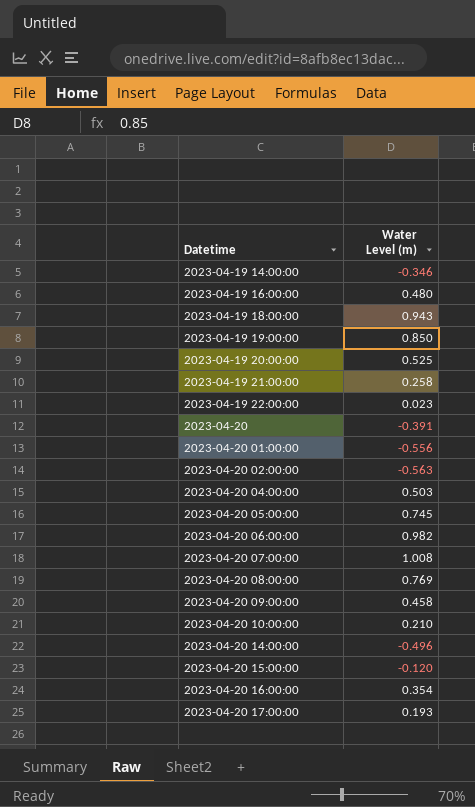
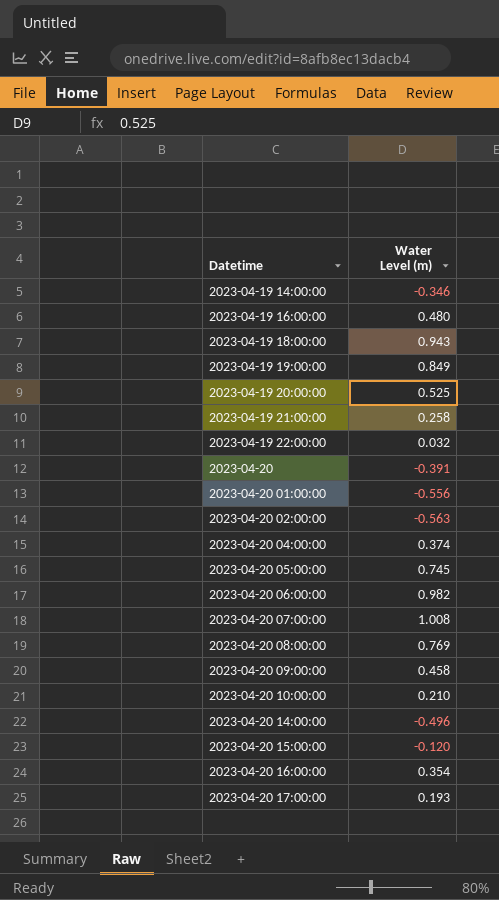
2023-04-19 19:00:00 | Water Level (m): 0.850 -> 0.849
2023-04-19 22:00:00 | Water Level (m): 0.023 -> 0.032
2023-04-20 04:00:00 | Water Level (m): 0.503 -> 0.374

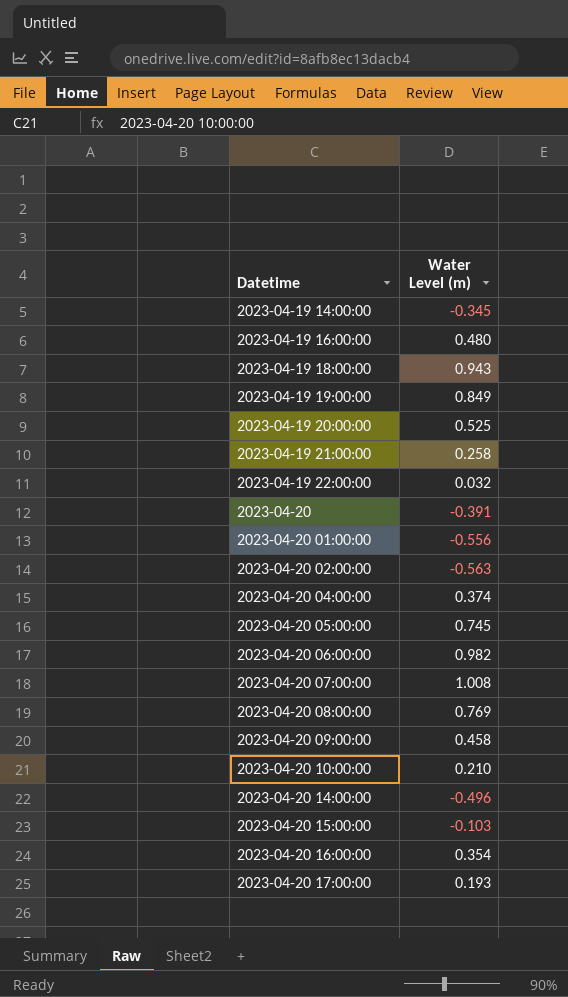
2023-04-19 14:00:00 | Water Level (m): -0.346 -> -0.345
2023-04-20 15:00:00 | Water Level (m): -0.120 -> -0.103

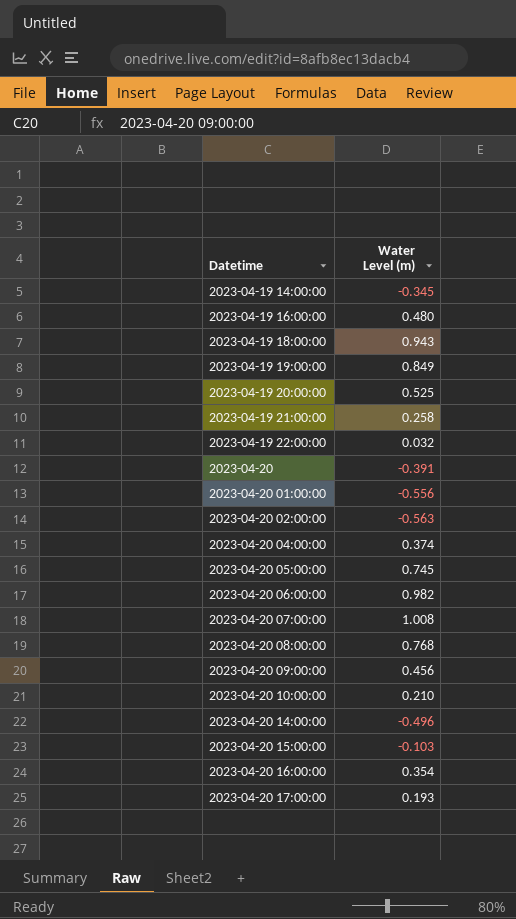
2023-04-20 08:00:00 | Water Level (m): 0.769 -> 0.768
2023-04-20 09:00:00 | Water Level (m): 0.458 -> 0.456

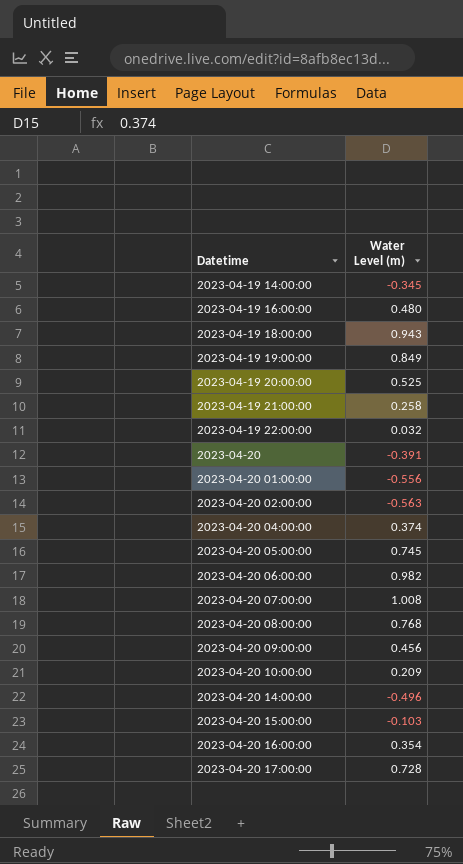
2023-04-20 10:00:00 | Water Level (m): 0.210 -> 0.209
2023-04-20 17:00:00 | Water Level (m): 0.193 -> 0.728

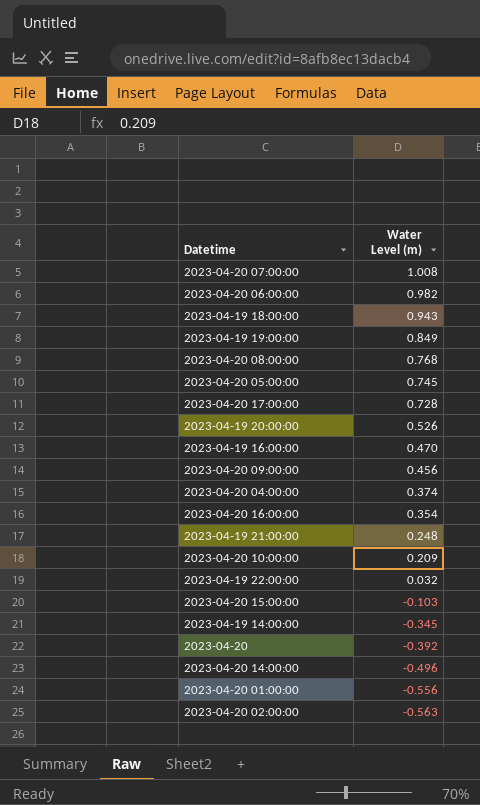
row order: Datetime ascending -> Water Level (m) descending
2023-04-19 20:00:00 | Water Level (m): 0.525 -> 0.526
2023-04-19 16:00:00 | Water Level (m): 0.480 -> 0.470
2023-04-19 21:00:00 | Water Level (m): 0.258 -> 0.248
2023-04-20 | Water Level (m): -0.391 -> -0.392

